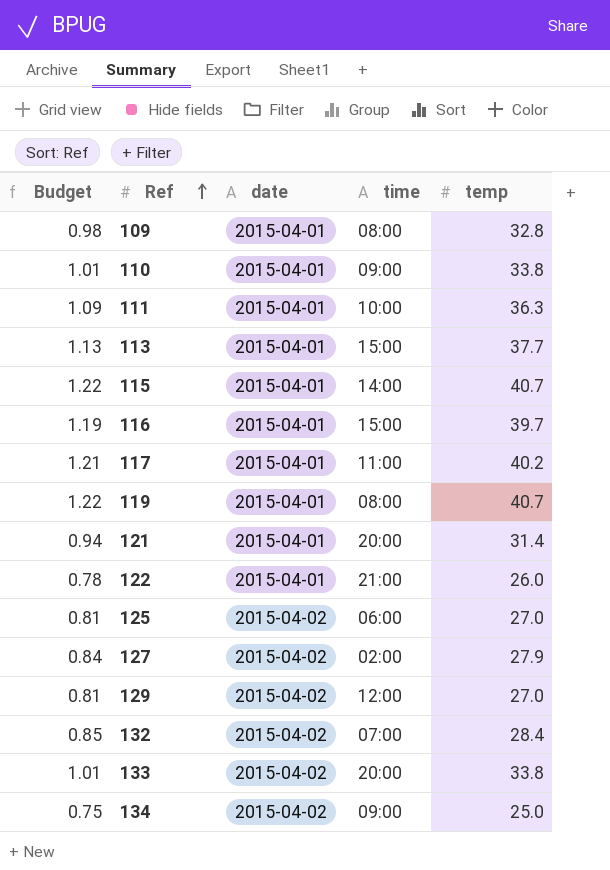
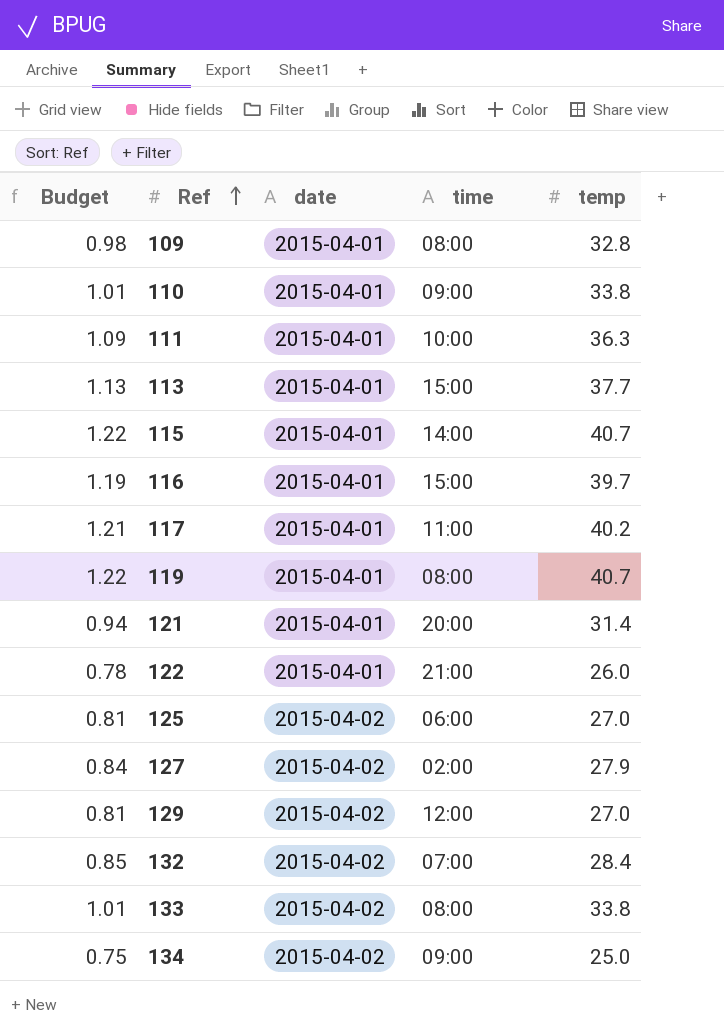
133 | time: 20:00 -> 08:00

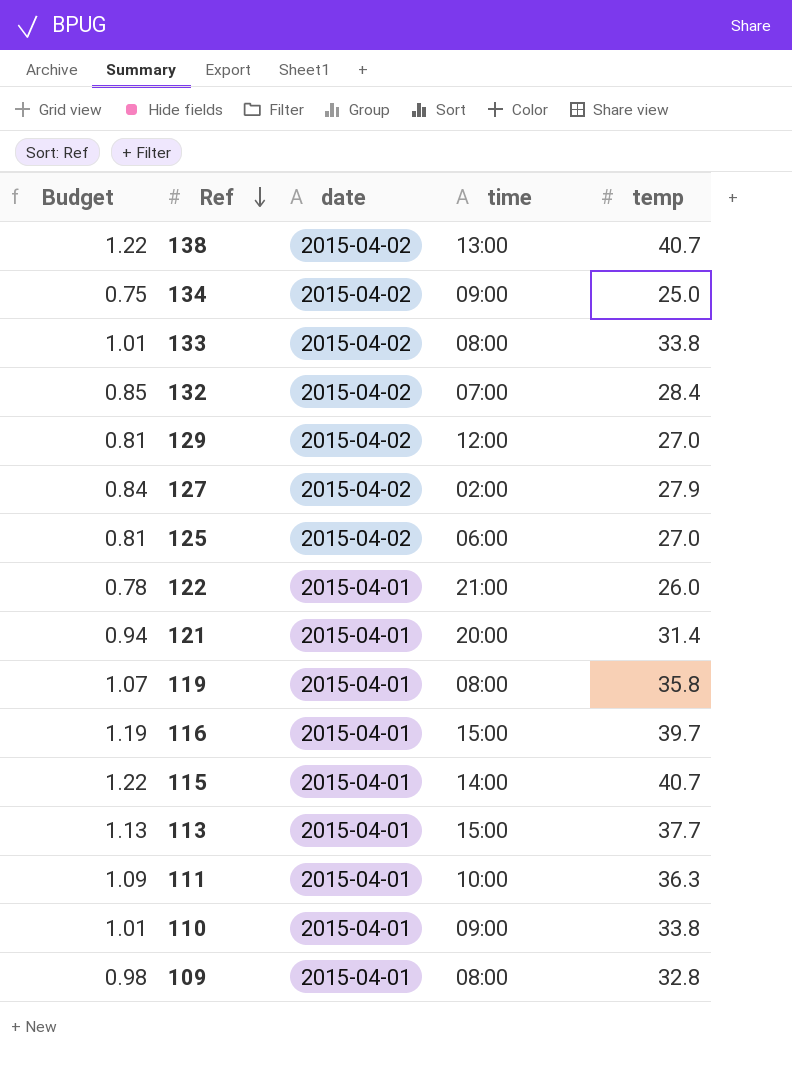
row order: Ref ascending -> Ref descending
row 117: 1.21 | 2015-04-01 | 11:00 | 40.2 -> none
row 138: none -> 1.22 | 2015-04-02 | 13:00 | 40.7
119 | Budget: 1.22 -> 1.07
119 | temp: 40.7 -> 35.8

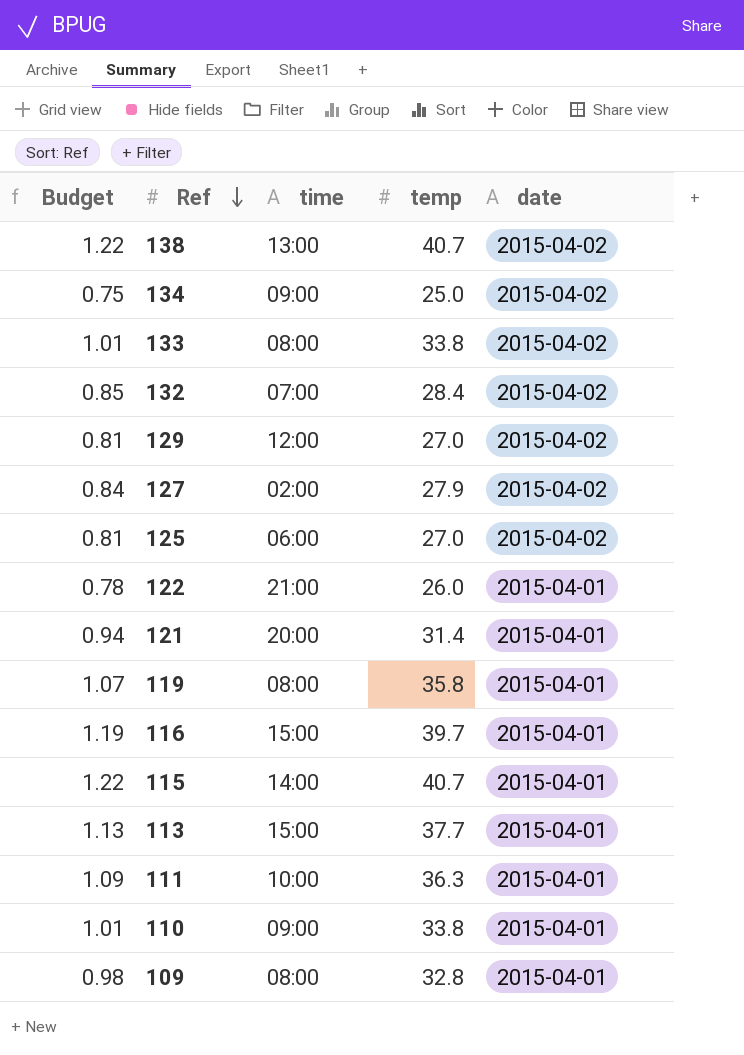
column date | position: 3 -> 5

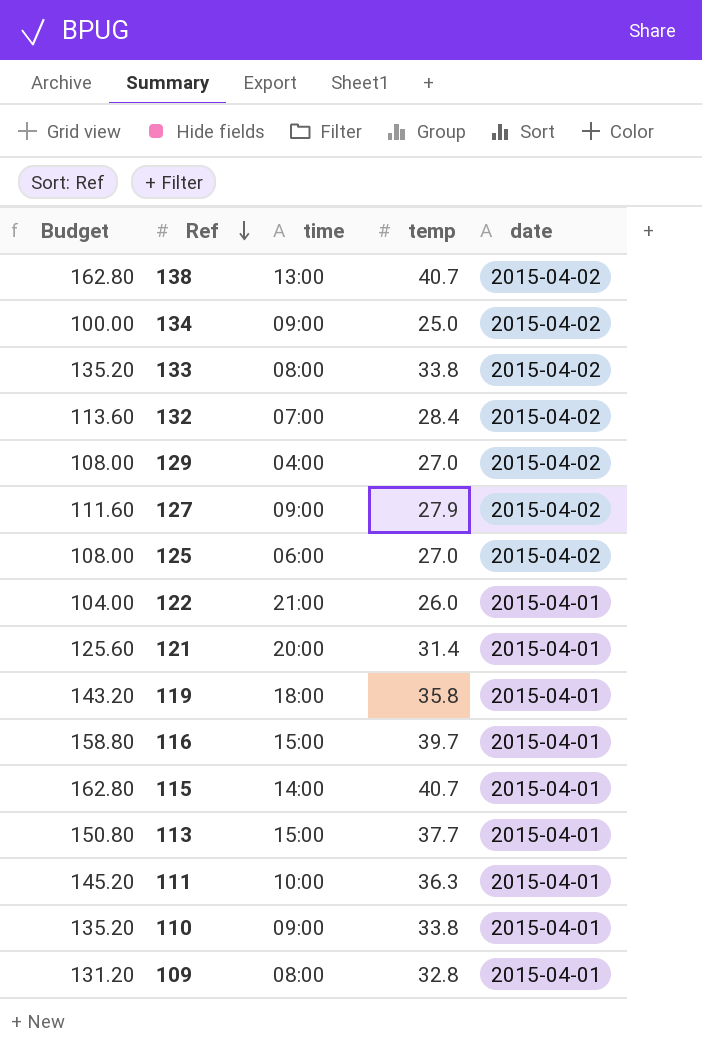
column Budget | formula: [temp] * 0.03 -> [temp] * 4
129 | time: 12:00 -> 04:00
127 | time: 02:00 -> 09:00
119 | time: 08:00 -> 18:00

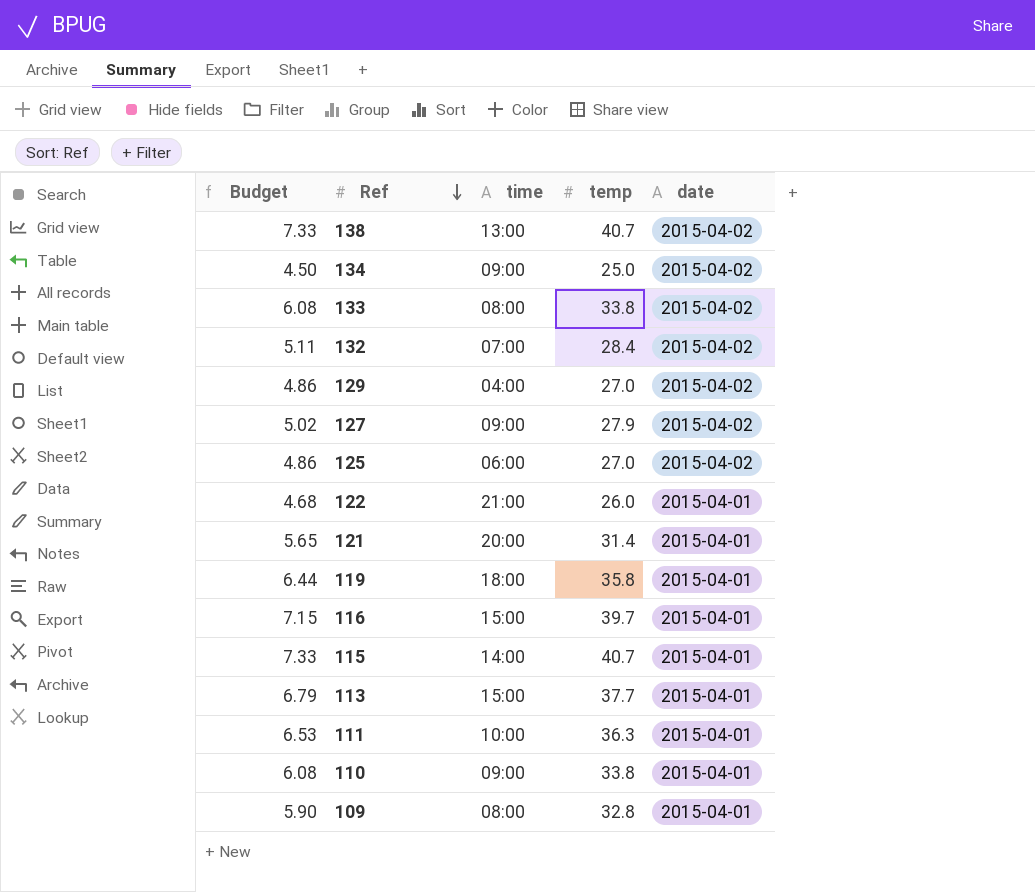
column Budget | formula: [temp] * 4 -> [temp] * 0.18

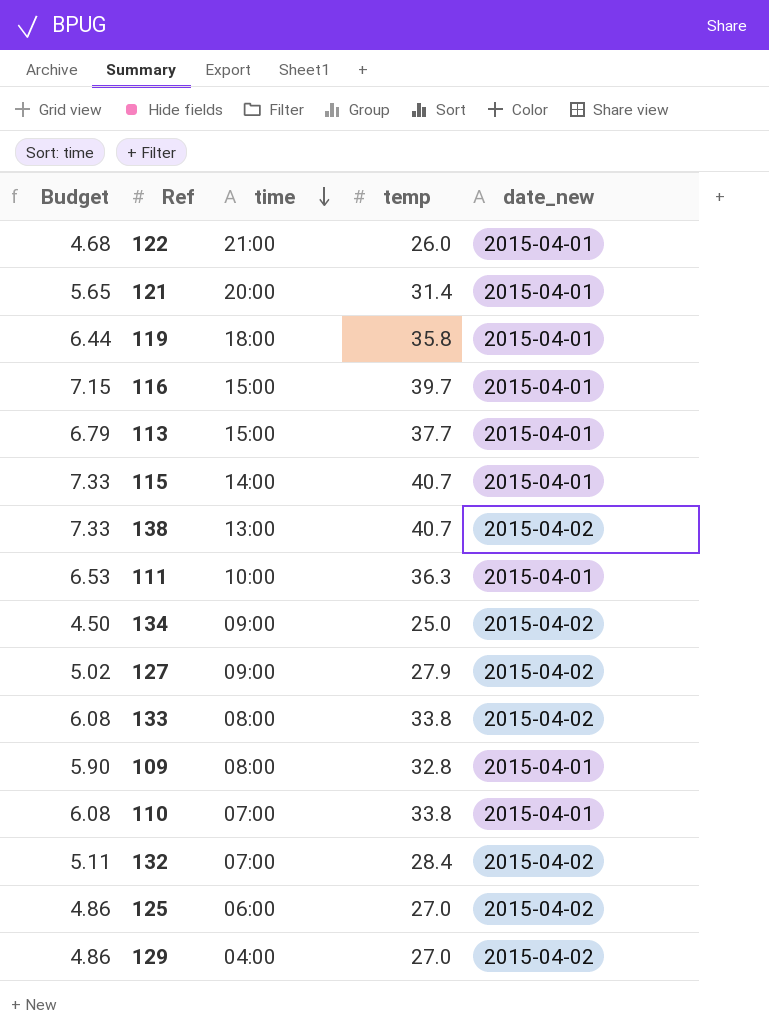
row order: Ref descending -> time descending
column name: date -> date_new
110 | time: 09:00 -> 07:00

